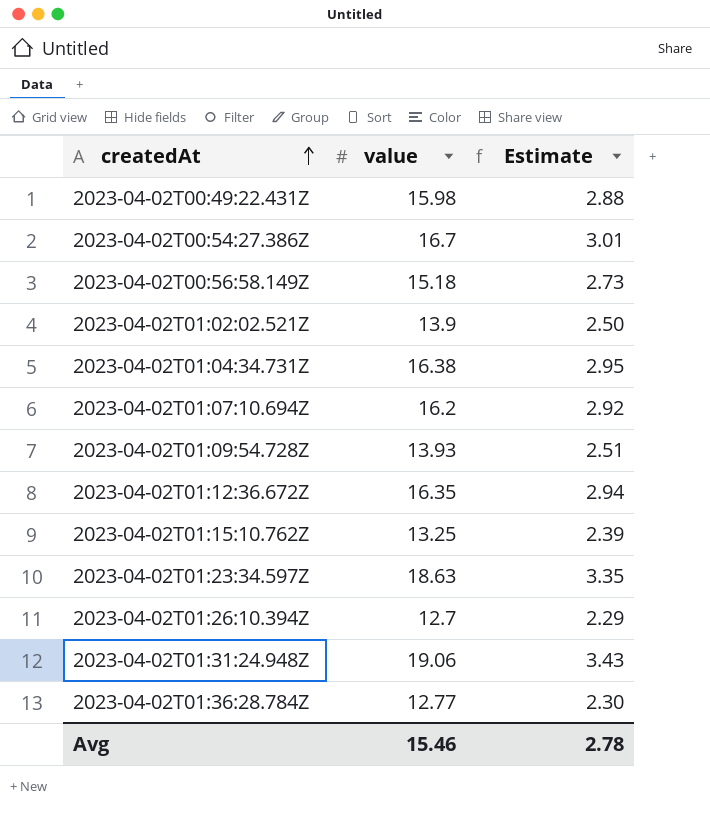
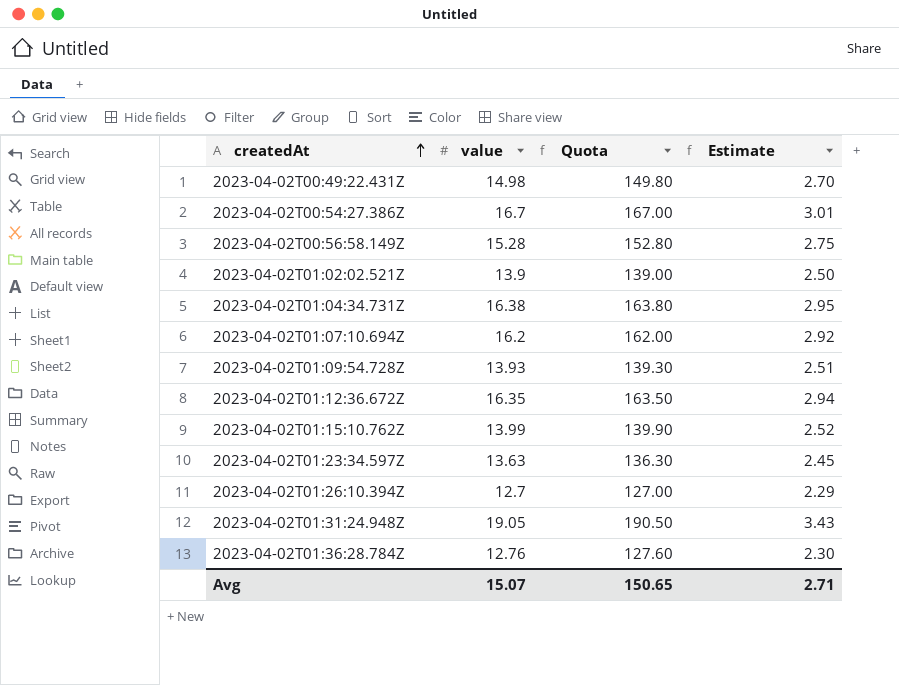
column Quota | formula: none -> [value] * 10
2023-04-02T00:49:22.431Z | value: 15.98 -> 14.98
2023-04-02T00:49:22.431Z | Estimate: 2.88 -> 2.70
2023-04-02T00:56:58.149Z | value: 15.18 -> 15.28
2023-04-02T00:56:58.149Z | Estimate: 2.73 -> 2.75
2023-04-02T01:15:10.762Z | value: 13.25 -> 13.99
2023-04-02T01:15:10.762Z | Estimate: 2.39 -> 2.52
2023-04-02T01:23:34.597Z | value: 18.63 -> 13.63
2023-04-02T01:23:34.597Z | Estimate: 3.35 -> 2.45
2023-04-02T01:31:24.948Z | value: 19.06 -> 19.05
2023-04-02T01:36:28.784Z | value: 12.77 -> 12.76
Avg | value: 15.46 -> 15.07
Avg | Estimate: 2.78 -> 2.71

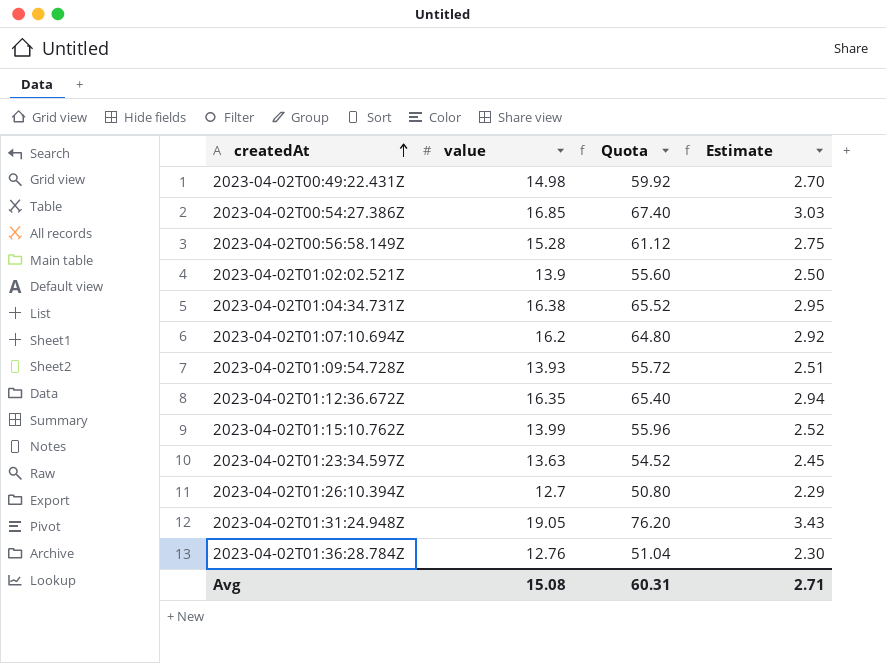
column Quota | formula: [value] * 10 -> [value] * 4
2023-04-02T00:54:27.386Z | value: 16.7 -> 16.85
2023-04-02T00:54:27.386Z | Estimate: 3.01 -> 3.03
Avg | value: 15.07 -> 15.08
Avg | Quota: 150.65 -> 60.31

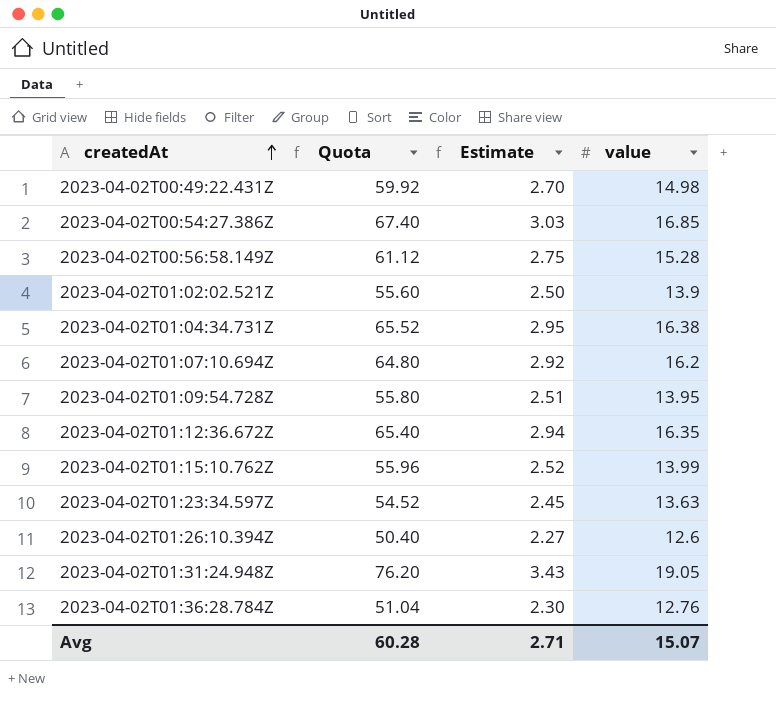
column value | position: 2 -> 4
2023-04-02T01:09:54.728Z | Quota: 55.72 -> 55.80
2023-04-02T01:09:54.728Z | value: 13.93 -> 13.95
2023-04-02T01:26:10.394Z | Quota: 50.80 -> 50.40
2023-04-02T01:26:10.394Z | Estimate: 2.29 -> 2.27
2023-04-02T01:26:10.394Z | value: 12.7 -> 12.6
Avg | Quota: 60.31 -> 60.28
Avg | value: 15.08 -> 15.07

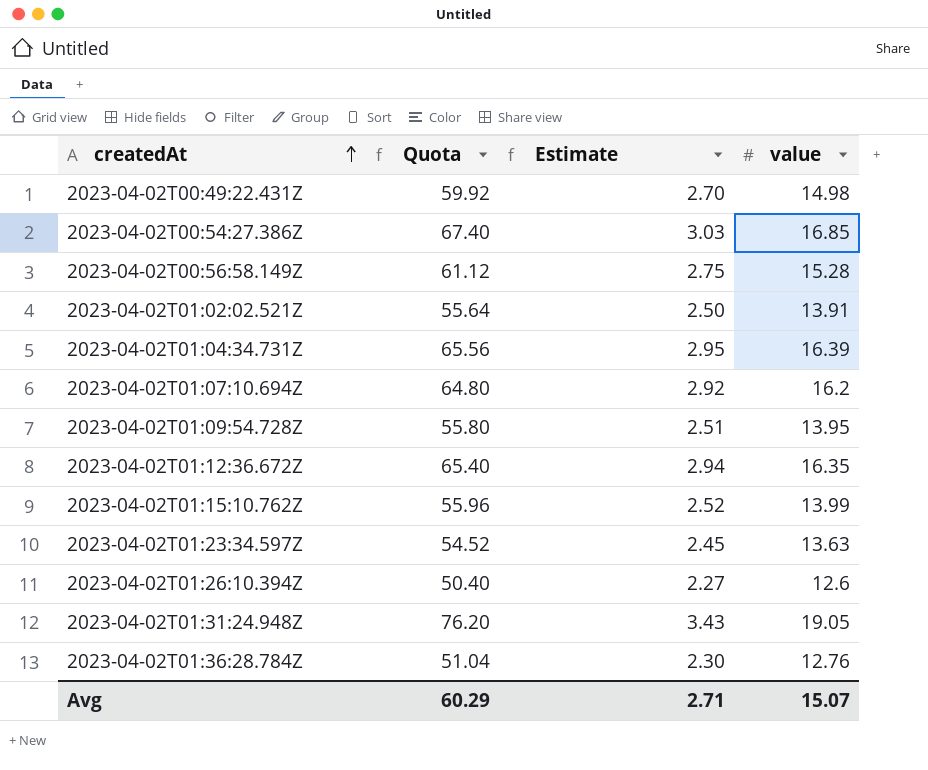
2023-04-02T01:02:02.521Z | Quota: 55.60 -> 55.64
2023-04-02T01:02:02.521Z | value: 13.9 -> 13.91
2023-04-02T01:04:34.731Z | Quota: 65.52 -> 65.56
2023-04-02T01:04:34.731Z | value: 16.38 -> 16.39
Avg | Quota: 60.28 -> 60.29

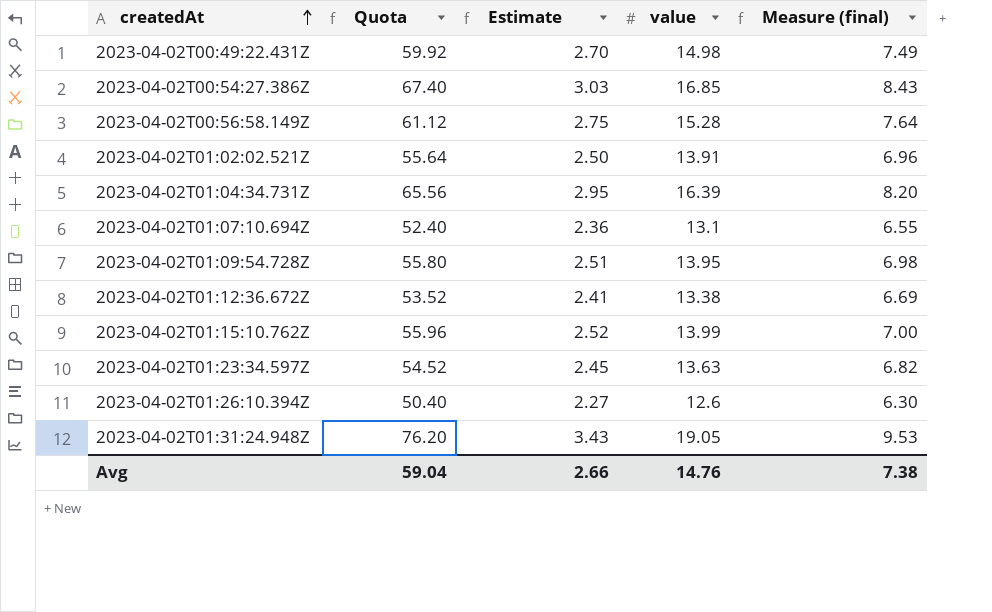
column Measure (final) | formula: none -> [value] * 0.5
row 2023-04-02T01:36:28.784Z: 51.04 | 2.30 | 12.76 -> none
2023-04-02T01:07:10.694Z | Quota: 64.80 -> 52.40
2023-04-02T01:07:10.694Z | Estimate: 2.92 -> 2.36
2023-04-02T01:07:10.694Z | value: 16.2 -> 13.1
2023-04-02T01:12:36.672Z | Quota: 65.40 -> 53.52
2023-04-02T01:12:36.672Z | Estimate: 2.94 -> 2.41
2023-04-02T01:12:36.672Z | value: 16.35 -> 13.38
Avg | Quota: 60.29 -> 59.04
Avg | Estimate: 2.71 -> 2.66
Avg | value: 15.07 -> 14.76

